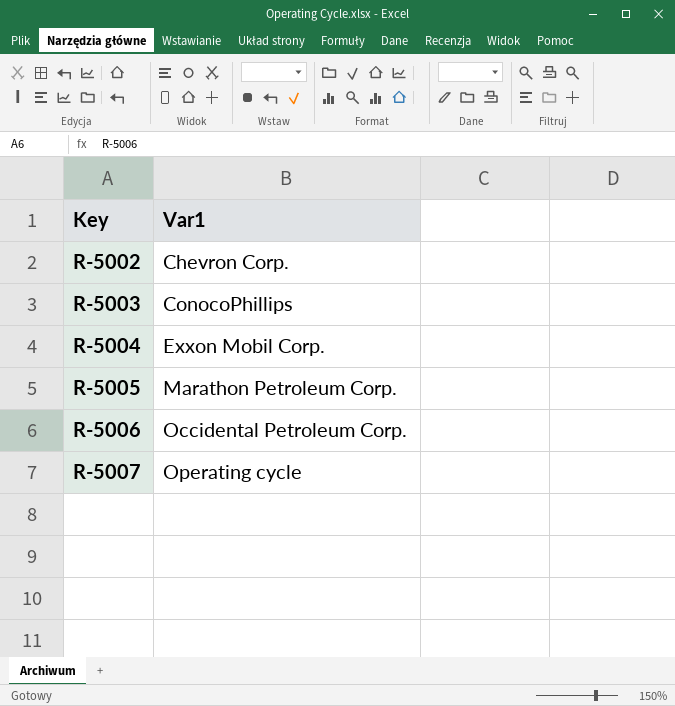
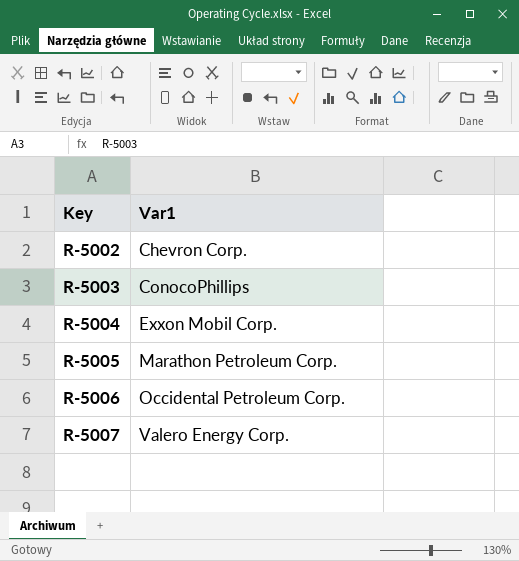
R-5007 | Var1: Operating cycle -> Valero Energy Corp.

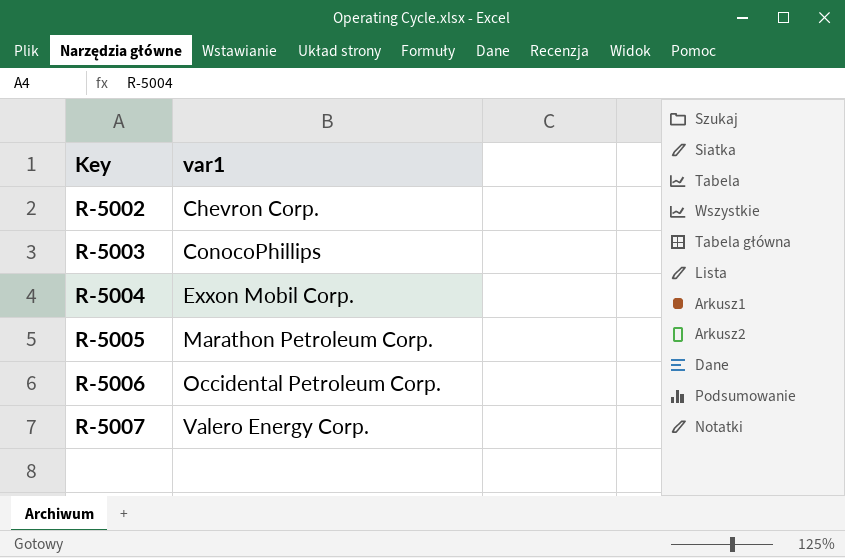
column name: Var1 -> var1

